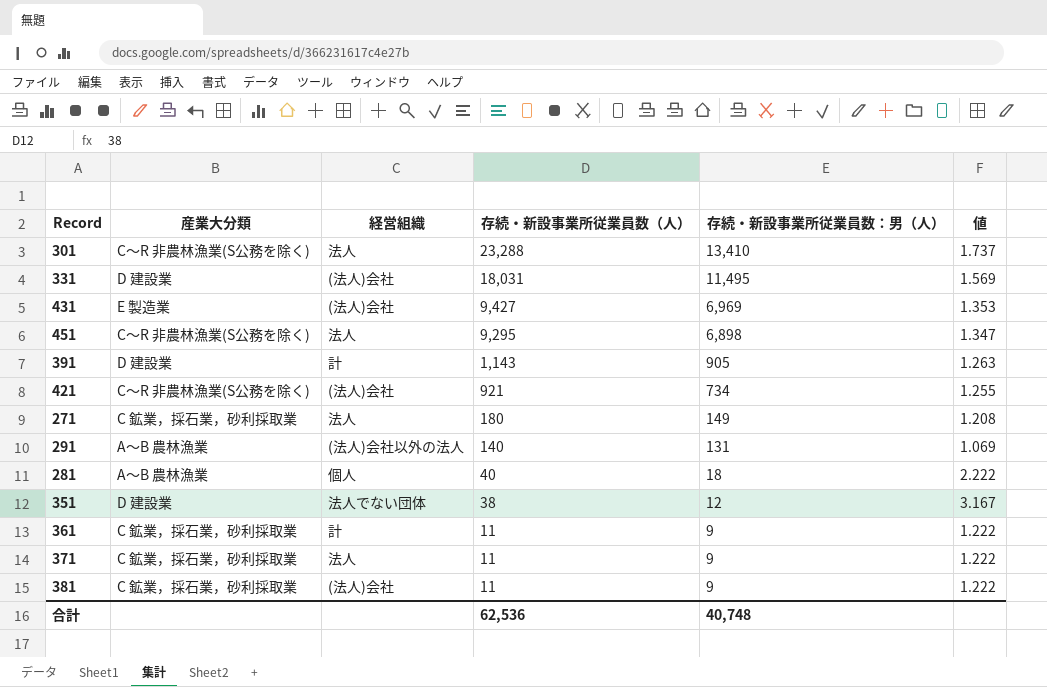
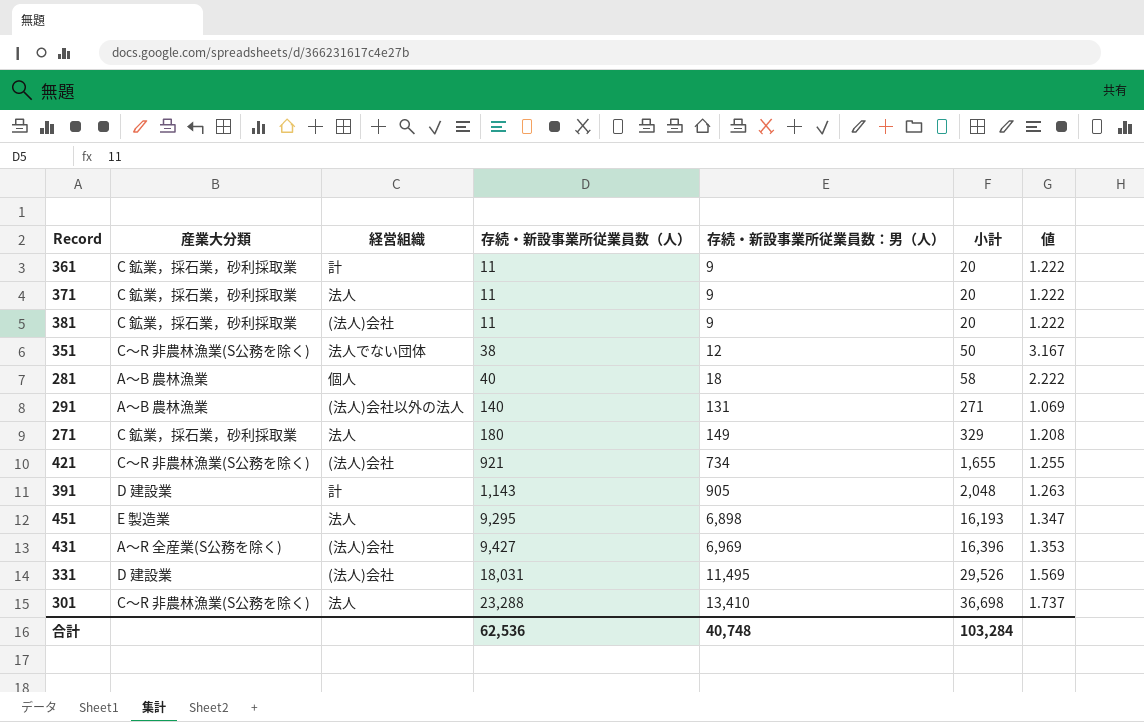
row order: 存続・新設事業所従業員数（人） descending -> 存続・新設事業所従業員数（人） ascending
column 小計 | formula: none -> [存続・新設事業所従業員数（人）] + [存続・新設事業所従業員数：男（人）]
351 | 産業大分類: D 建設業 -> C～R 非農林漁業(S公務を除く)
451 | 産業大分類: C～R 非農林漁業(S公務を除く) -> E 製造業
431 | 産業大分類: E 製造業 -> A～R 全産業(S公務を除く)

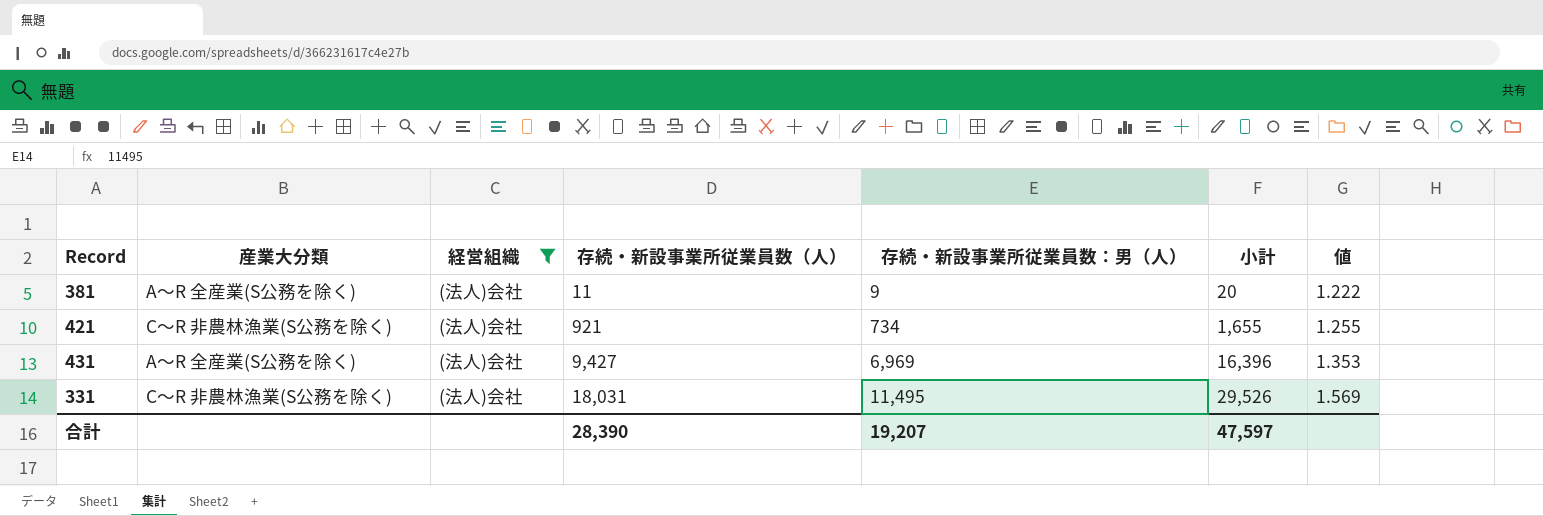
filter: none -> 経営組織 = (法人)会社
381 | 産業大分類: C 鉱業，採石業，砂利採取業 -> A～R 全産業(S公務を除く)
331 | 産業大分類: D 建設業 -> C～R 非農林漁業(S公務を除く)
合計 | 存続・新設事業所従業員数（人）: 62,536 -> 28,390
合計 | 存続・新設事業所従業員数：男（人）: 40,748 -> 19,207
合計 | 小計: 103,284 -> 47,597

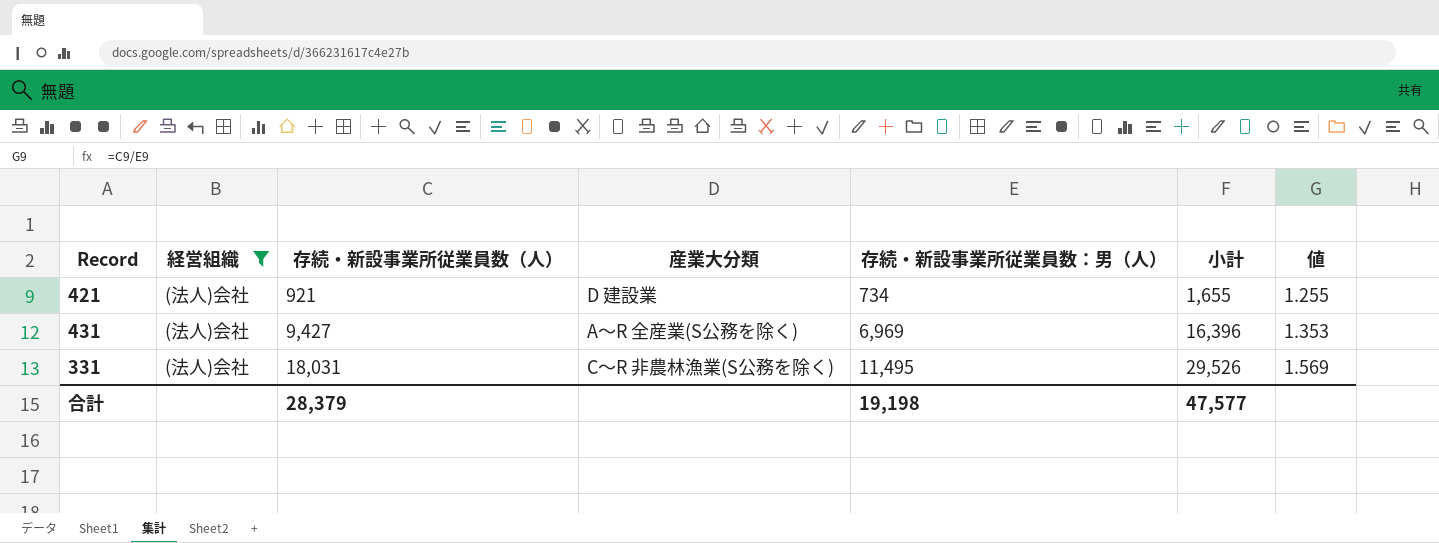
column 産業大分類 | position: 2 -> 4
row 381: A～R 全産業(S公務を除く) | (法人)会社 | 11 | 9 | 20 | 1.222 -> none
421 | 産業大分類: C～R 非農林漁業(S公務を除く) -> D 建設業
合計 | 存続・新設事業所従業員数（人）: 28,390 -> 28,379
合計 | 存続・新設事業所従業員数：男（人）: 19,207 -> 19,198
合計 | 小計: 47,597 -> 47,577

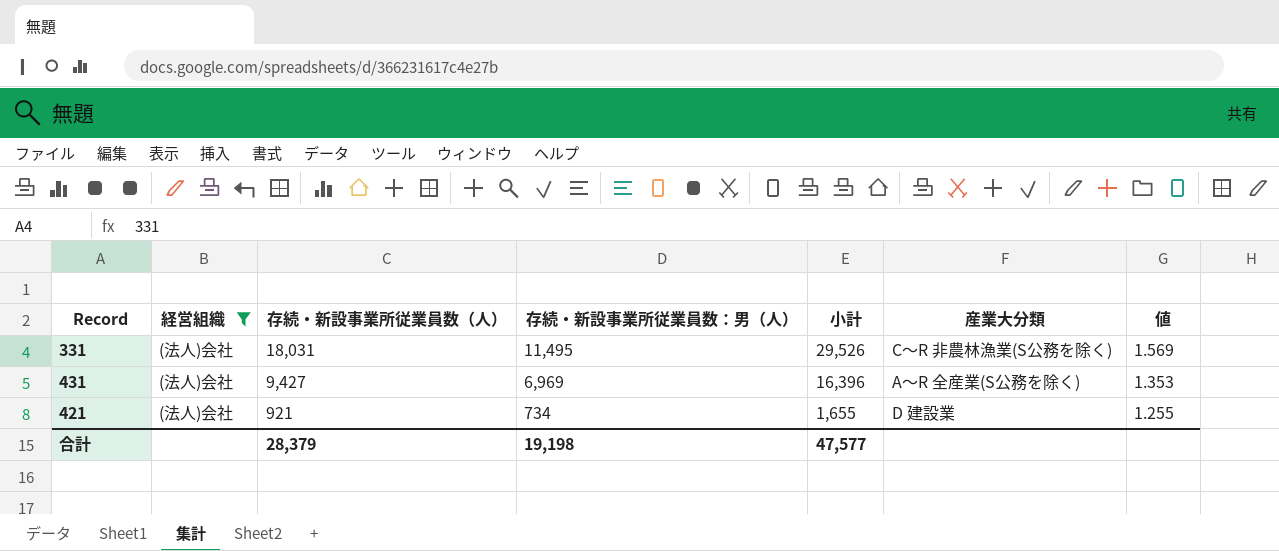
row order: 存続・新設事業所従業員数（人） ascending -> 存続・新設事業所従業員数（人） descending
column 産業大分類 | position: 4 -> 6

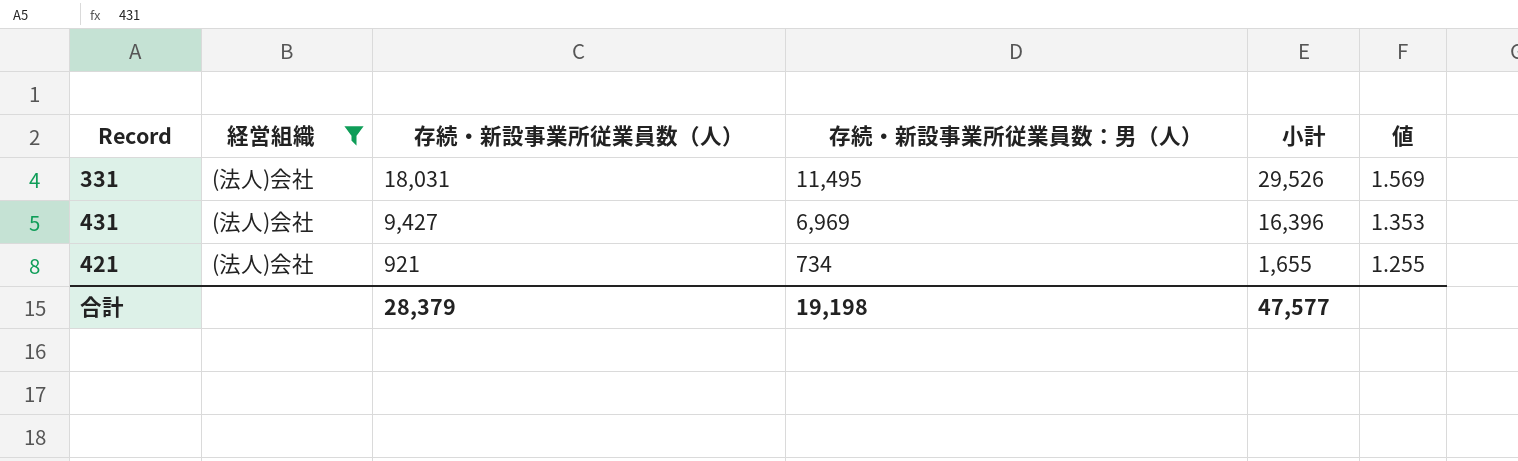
column 産業大分類 | position: 6 -> none

